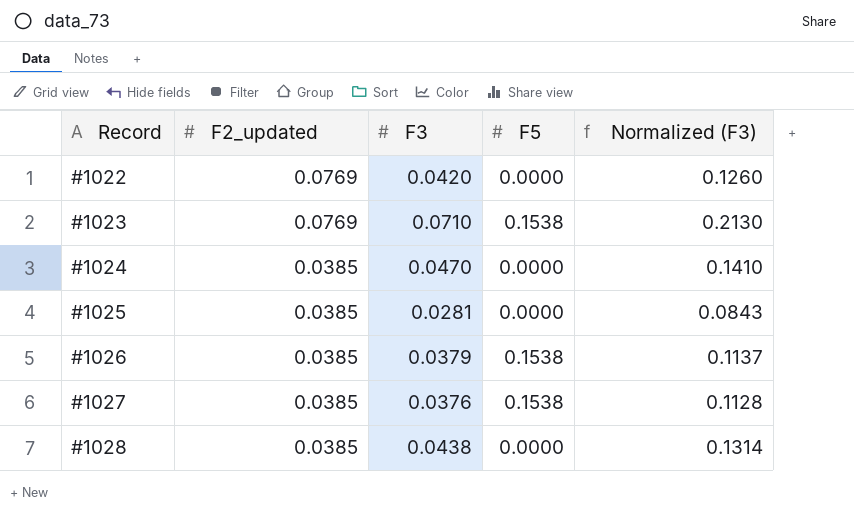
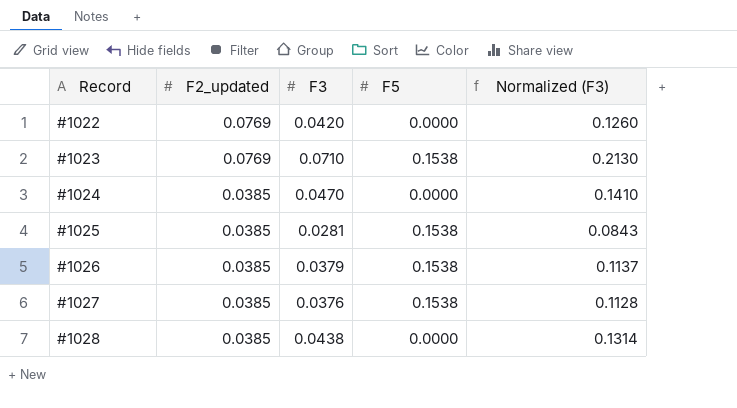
#1025 | F5: 0.0000 -> 0.1538

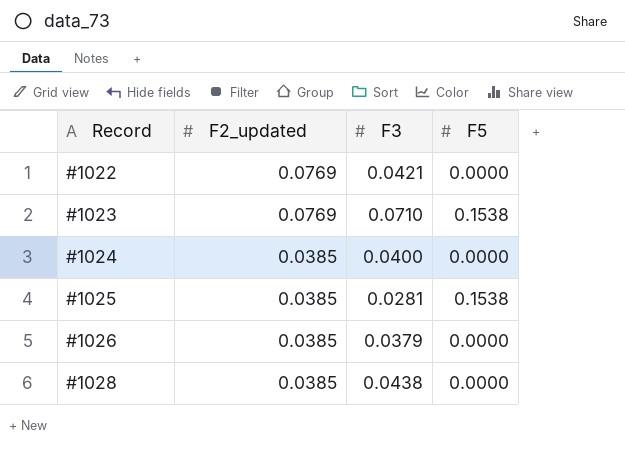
column Normalized (F3) | formula: [F3] * 3 -> none
row #1027: 0.0385 | 0.0376 | 0.1538 | 0.1128 -> none
#1022 | F3: 0.0420 -> 0.0421
#1024 | F3: 0.0470 -> 0.0400
#1026 | F5: 0.1538 -> 0.0000

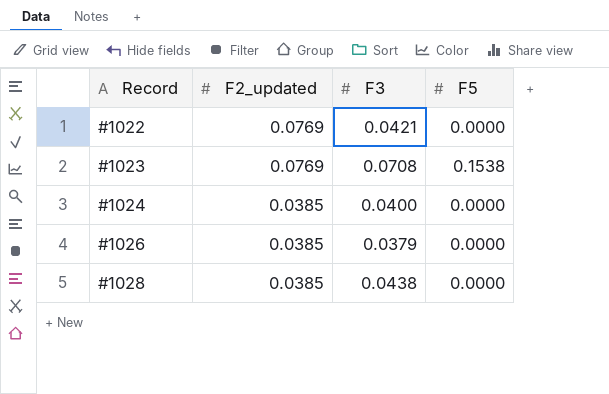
row #1025: 0.0385 | 0.0281 | 0.1538 -> none
#1023 | F3: 0.0710 -> 0.0708

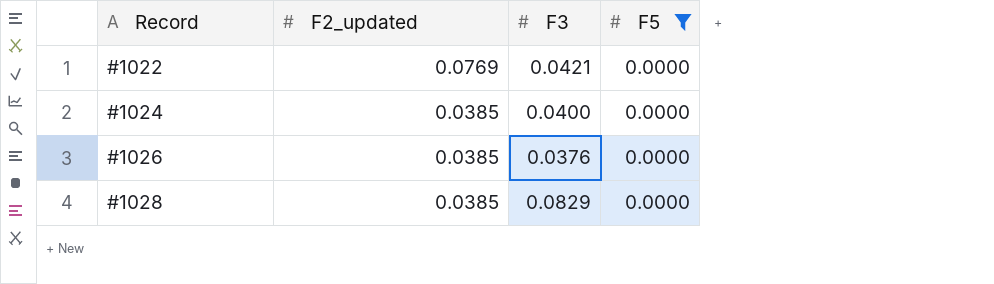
filter: none -> F5 = 0.0000
#1026 | F3: 0.0379 -> 0.0376
#1028 | F3: 0.0438 -> 0.0829

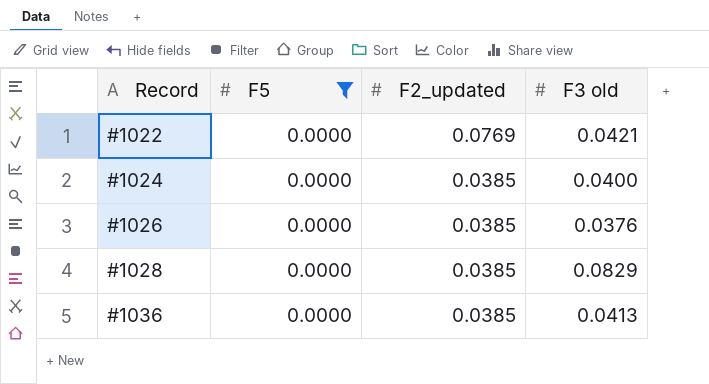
column F5 | position: 4 -> 2
column name: F3 -> F3 old
row #1036: none -> 0.0000 | 0.0385 | 0.0413

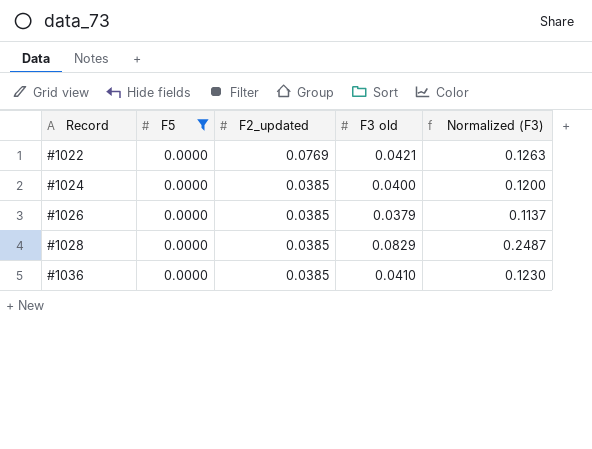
column Normalized (F3) | formula: none -> [F3 old] * 3
#1026 | F3 old: 0.0376 -> 0.0379
#1036 | F3 old: 0.0413 -> 0.0410

